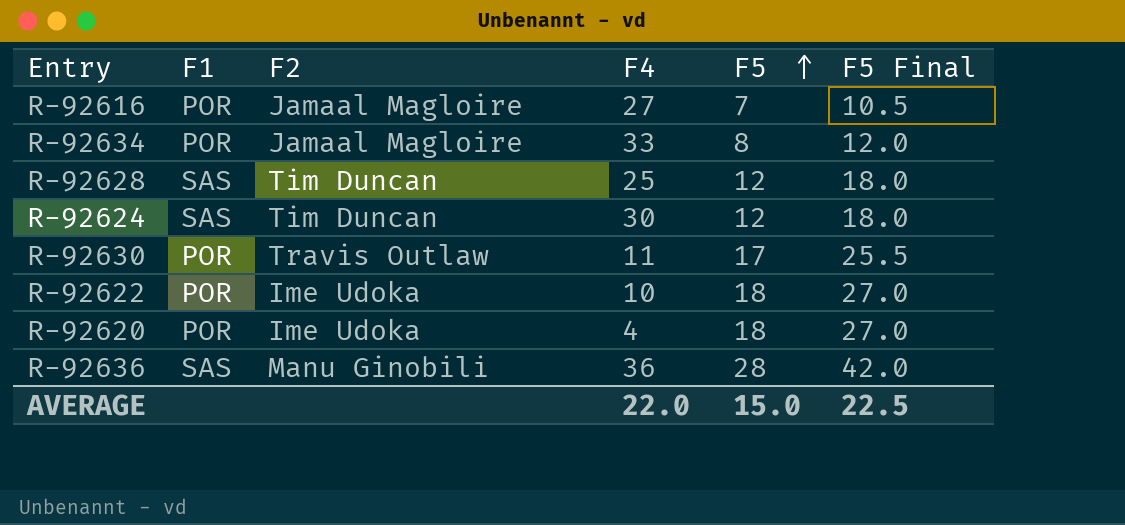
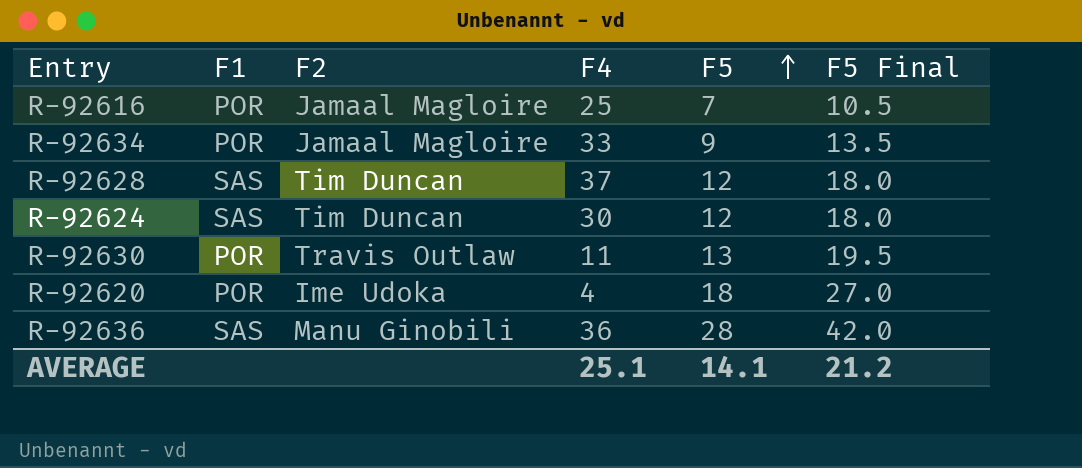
row R-92622: POR | Ime Udoka | 10 | 18 | 27.0 -> none
R-92616 | F4: 27 -> 25
R-92634 | F5: 8 -> 9
R-92634 | F5 Final: 12.0 -> 13.5
R-92628 | F4: 25 -> 37
R-92630 | F5: 17 -> 13
R-92630 | F5 Final: 25.5 -> 19.5
AVERAGE | F4: 22.0 -> 25.1
AVERAGE | F5: 15.0 -> 14.1
AVERAGE | F5 Final: 22.5 -> 21.2

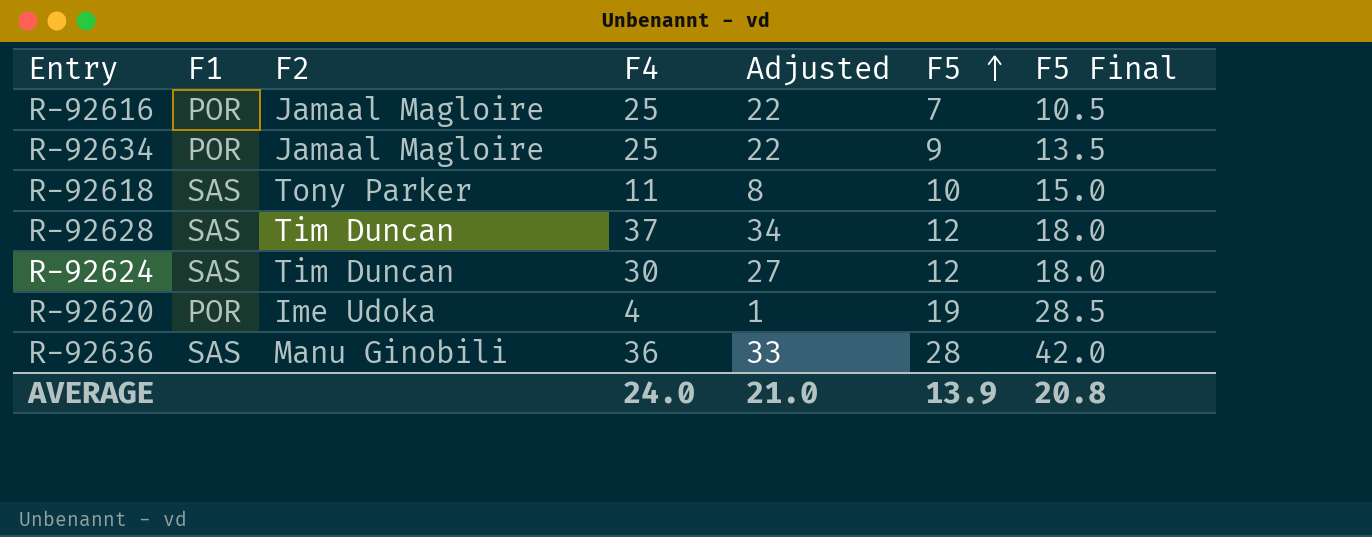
column Adjusted | formula: none -> [F4] - 3
row R-92630: POR | Travis Outlaw | 11 | 13 | 19.5 -> none
R-92634 | F4: 33 -> 25
row R-92618: none -> SAS | Tony Parker | 11 | 8 | 10 | 15.0
R-92620 | F5: 18 -> 19
R-92620 | F5 Final: 27.0 -> 28.5
AVERAGE | F4: 25.1 -> 24.0
AVERAGE | F5: 14.1 -> 13.9
AVERAGE | F5 Final: 21.2 -> 20.8

